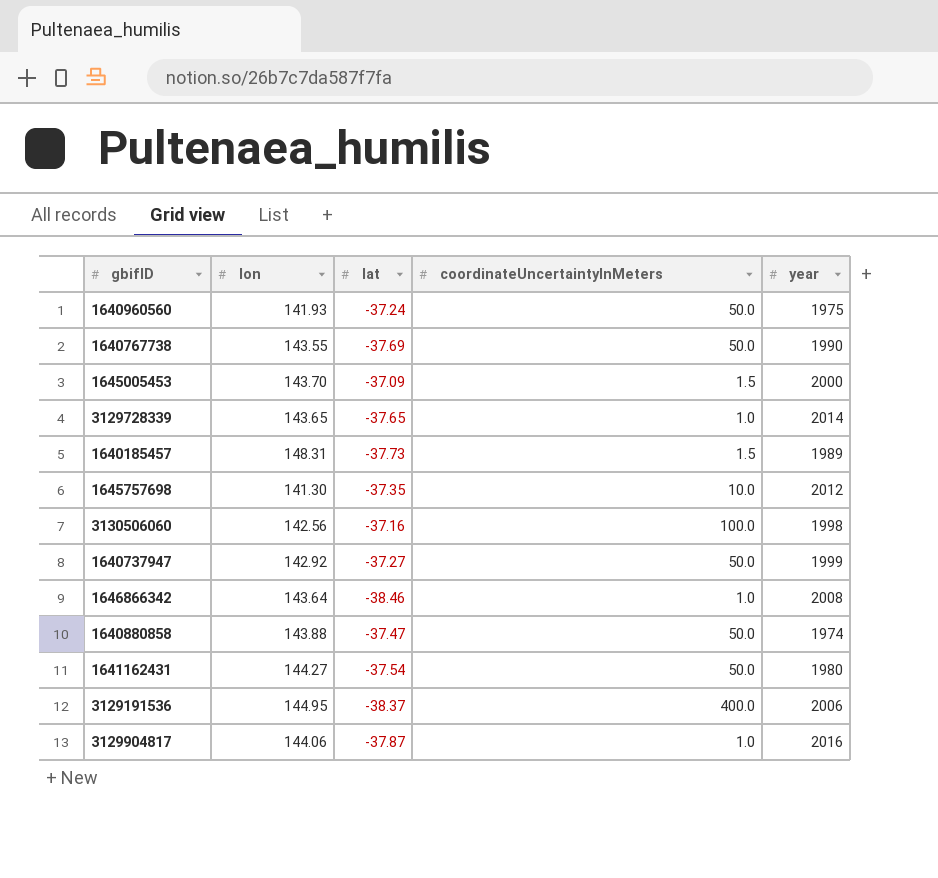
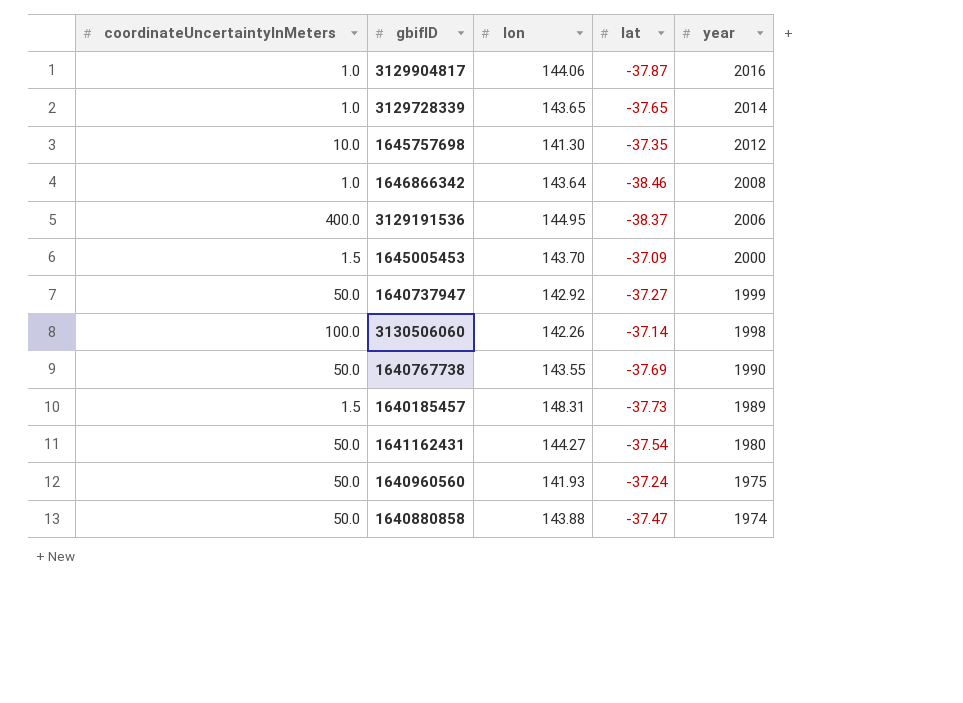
row order: none -> year descending
column coordinateUncertaintyInMeters | position: 4 -> 1
3130506060 | lon: 142.56 -> 142.26
3130506060 | lat: -37.16 -> -37.14

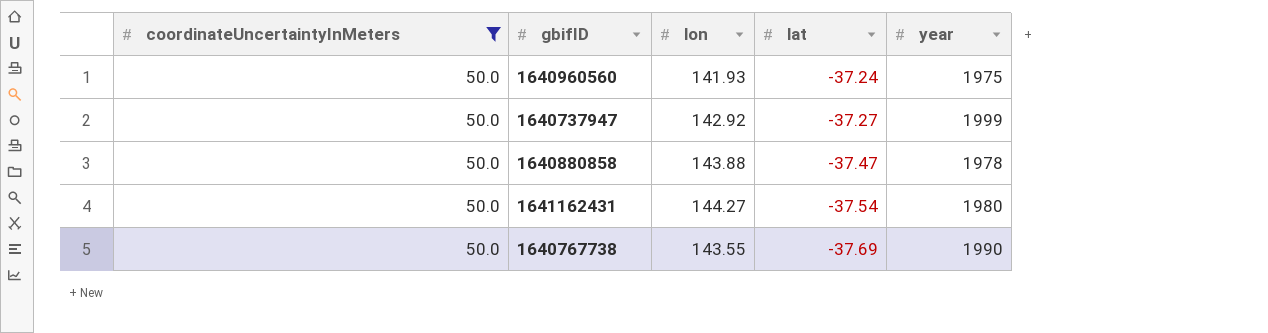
filter: none -> coordinateUncertaintyInMeters = 50.0
row order: year descending -> lat descending
1640880858 | year: 1974 -> 1978

